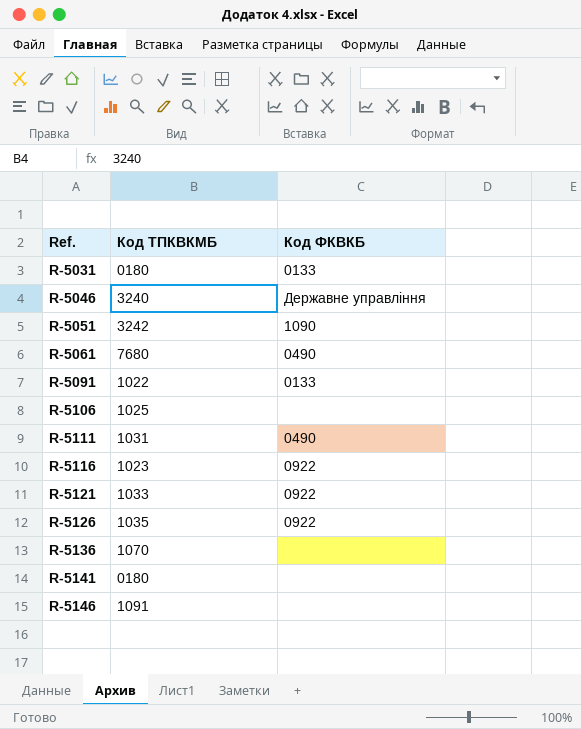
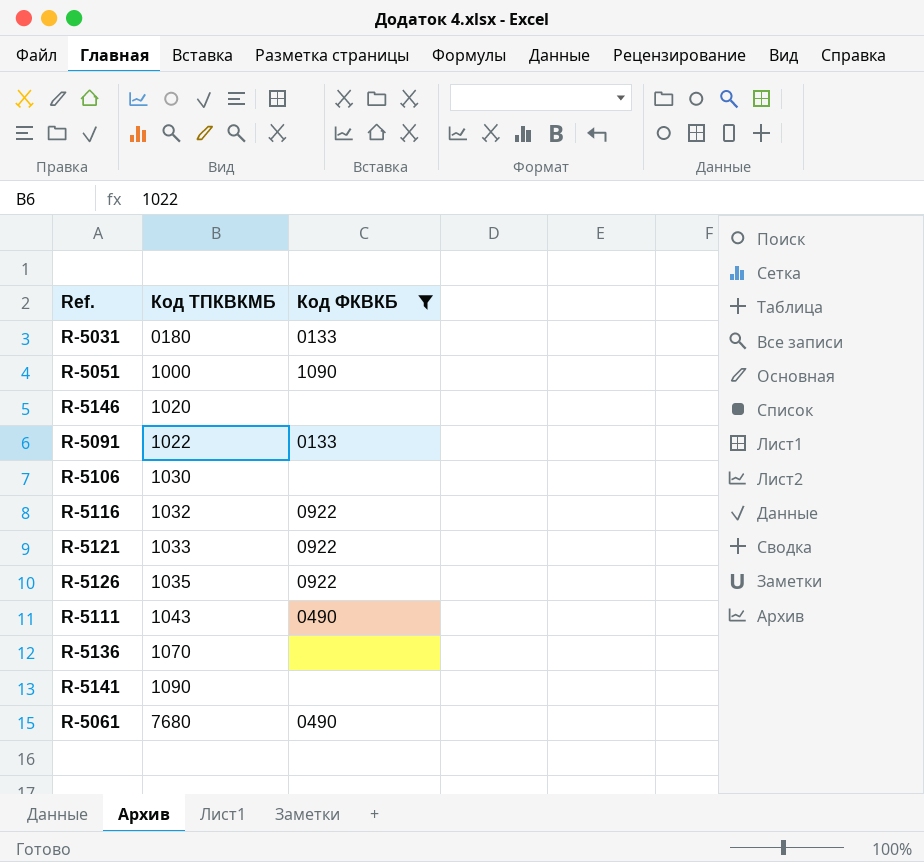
filter: none -> Код ФКВКБ != Державне управління
row order: Ref. ascending -> Код ТПКВКМБ ascending
R-5051 | Код ТПКВКМБ: 3242 -> 1000
R-5146 | Код ТПКВКМБ: 1091 -> 1020
R-5106 | Код ТПКВКМБ: 1025 -> 1030
R-5116 | Код ТПКВКМБ: 1023 -> 1032
R-5111 | Код ТПКВКМБ: 1031 -> 1043
R-5141 | Код ТПКВКМБ: 0180 -> 1090

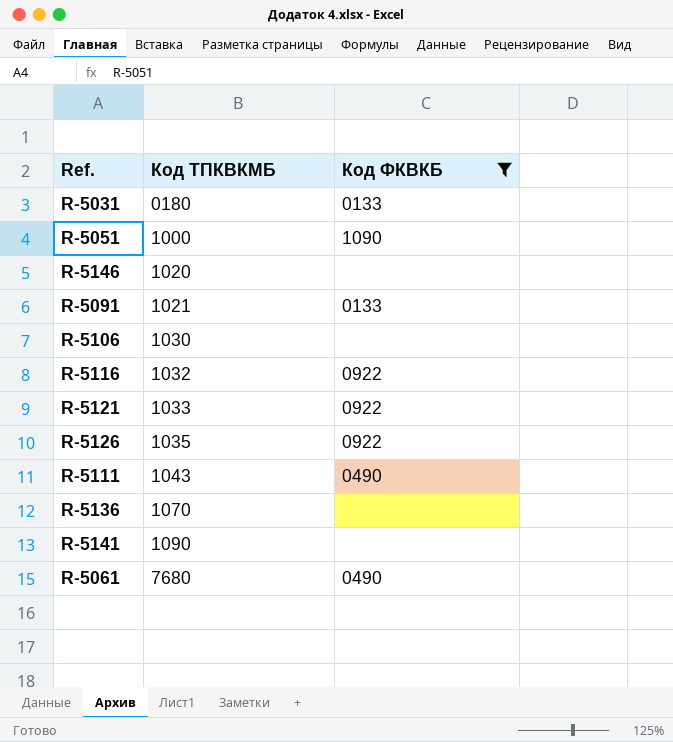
R-5091 | Код ТПКВКМБ: 1022 -> 1021

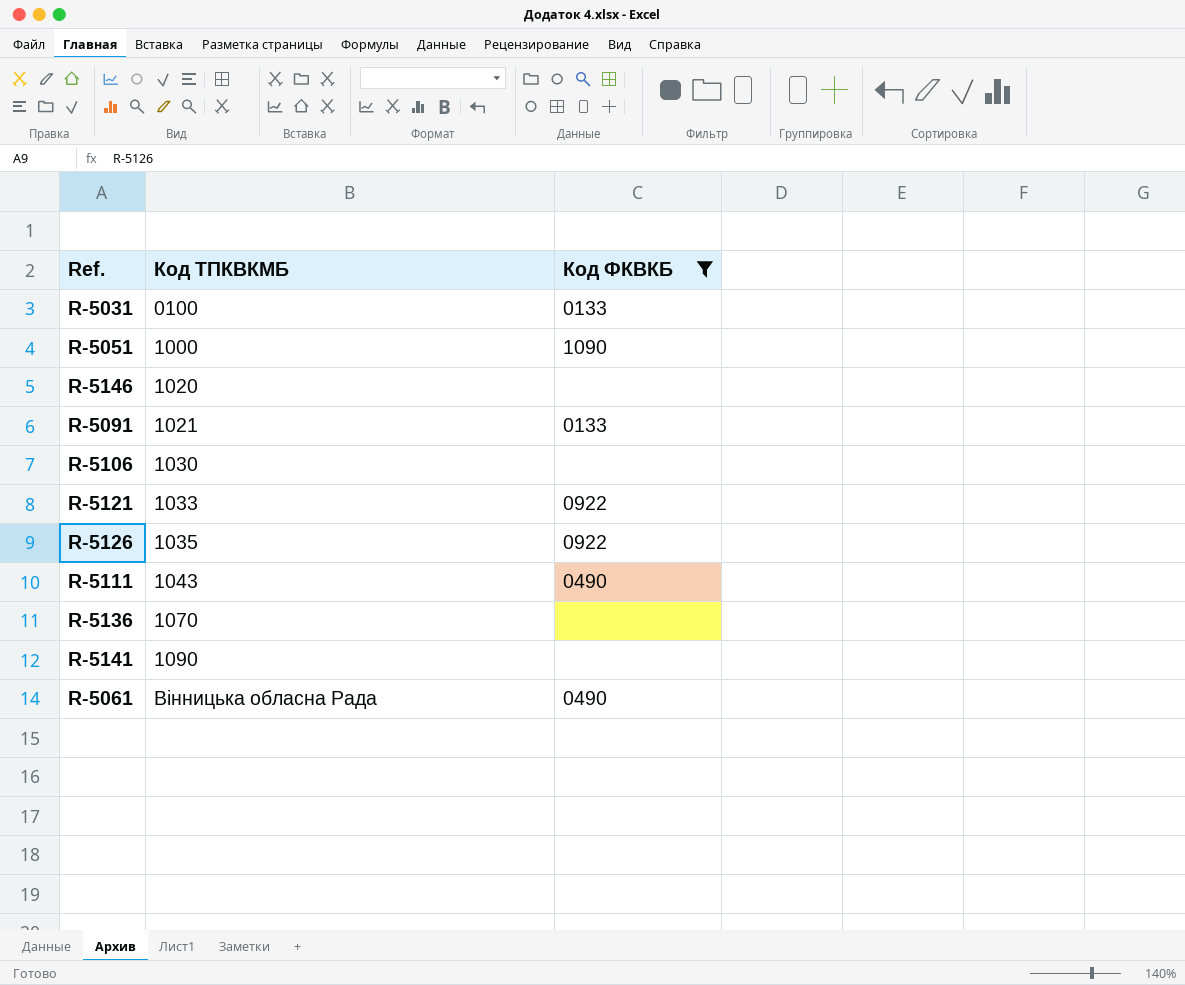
row R-5116: 1032 | 0922 -> none
R-5031 | Код ТПКВКМБ: 0180 -> 0100
R-5061 | Код ТПКВКМБ: 7680 -> Вінницька обласна Рада

